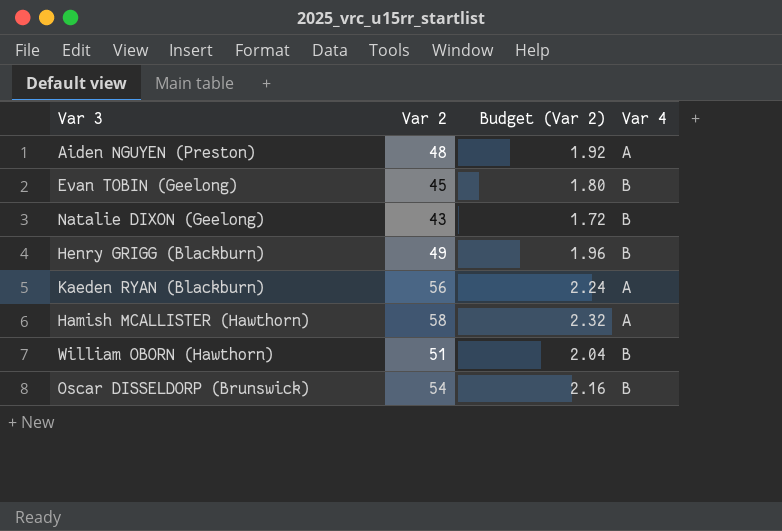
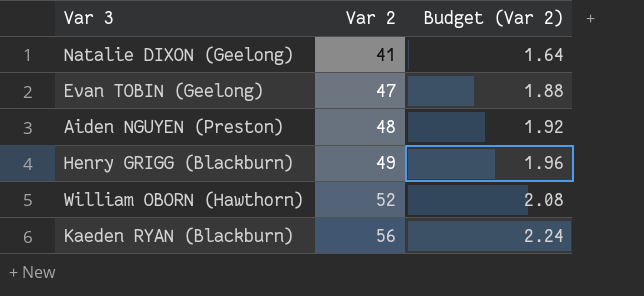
row order: none -> Var 2 ascending
column Var 4 | position: 4 -> none
row Hamish MCALLISTER (Hawthorn): 58 | 2.32 | A -> none
row Oscar DISSELDORP (Brunswick): 54 | 2.16 | B -> none
Natalie DIXON (Geelong) | Var 2: 43 -> 41
Natalie DIXON (Geelong) | Budget (Var 2): 1.72 -> 1.64
Evan TOBIN (Geelong) | Var 2: 45 -> 47
Evan TOBIN (Geelong) | Budget (Var 2): 1.80 -> 1.88
William OBORN (Hawthorn) | Var 2: 51 -> 52
William OBORN (Hawthorn) | Budget (Var 2): 2.04 -> 2.08

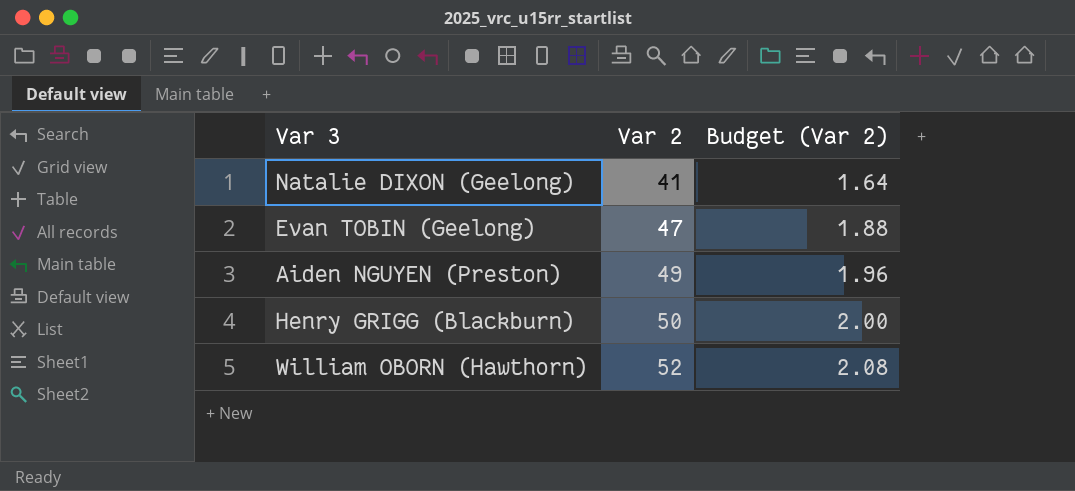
row Kaeden RYAN (Blackburn): 56 | 2.24 -> none
Aiden NGUYEN (Preston) | Var 2: 48 -> 49
Aiden NGUYEN (Preston) | Budget (Var 2): 1.92 -> 1.96
Henry GRIGG (Blackburn) | Var 2: 49 -> 50
Henry GRIGG (Blackburn) | Budget (Var 2): 1.96 -> 2.00

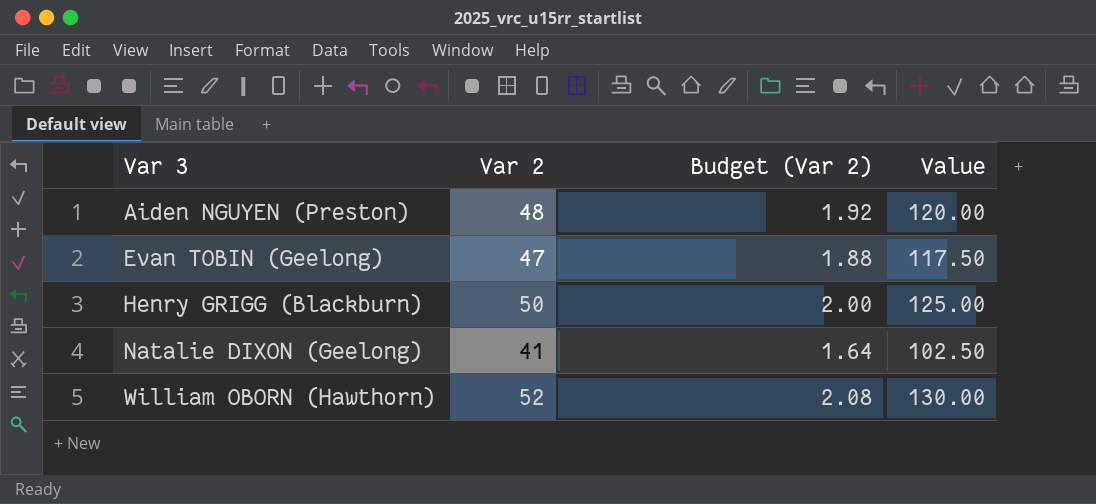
row order: Var 2 ascending -> Var 3 ascending
column Value | formula: none -> [Var 2] * 2.5
Aiden NGUYEN (Preston) | Var 2: 49 -> 48
Aiden NGUYEN (Preston) | Budget (Var 2): 1.96 -> 1.92

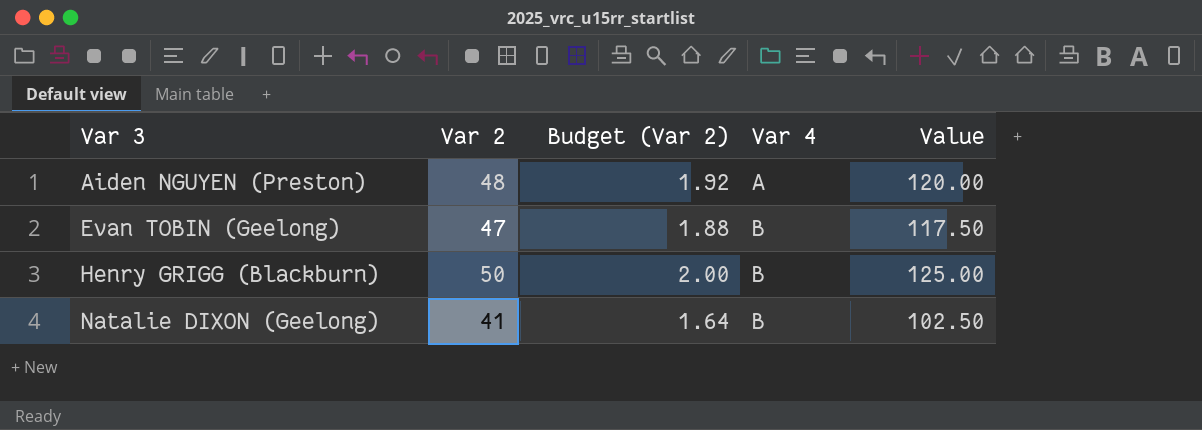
column Var 4 | position: none -> 4
row William OBORN (Hawthorn): 52 | 2.08 | 130.00 -> none

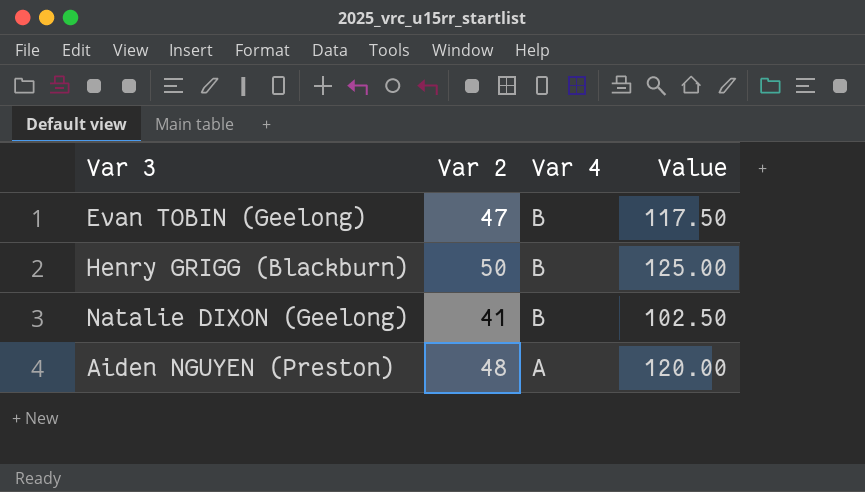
row order: Var 3 ascending -> Var 4 descending
column Budget (Var 2) | formula: [Var 2] * 0.04 -> none

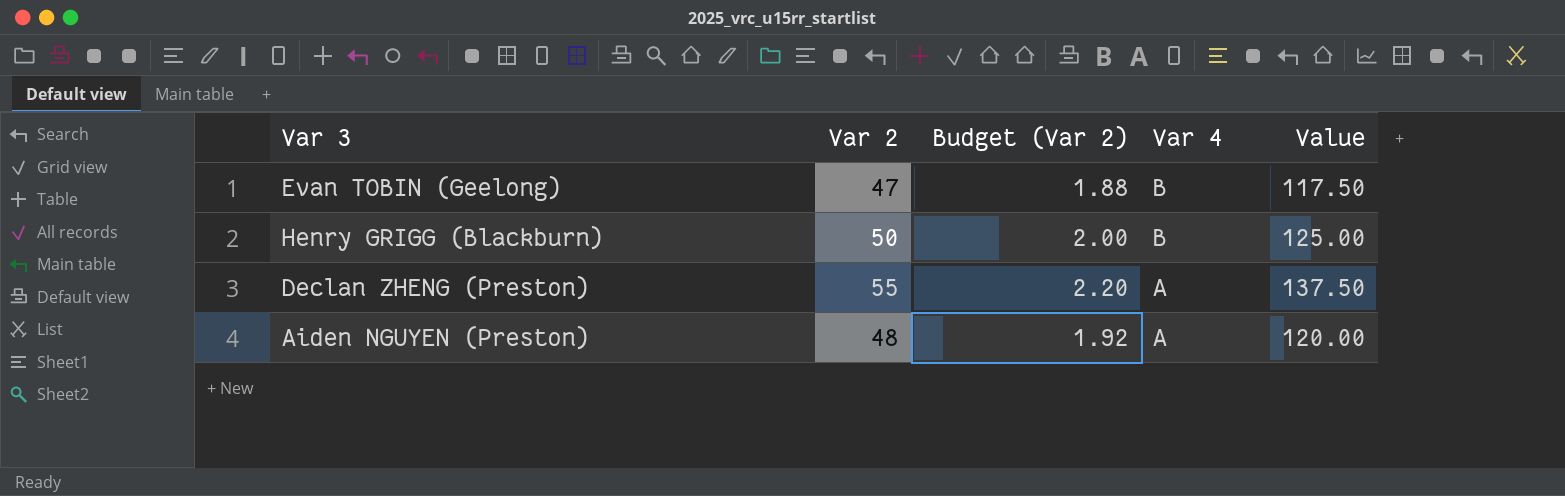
column Budget (Var 2) | formula: none -> [Var 2] * 0.04
row Natalie DIXON (Geelong): 41 | B | 102.50 -> none
row Declan ZHENG (Preston): none -> 55 | 2.20 | A | 137.50

